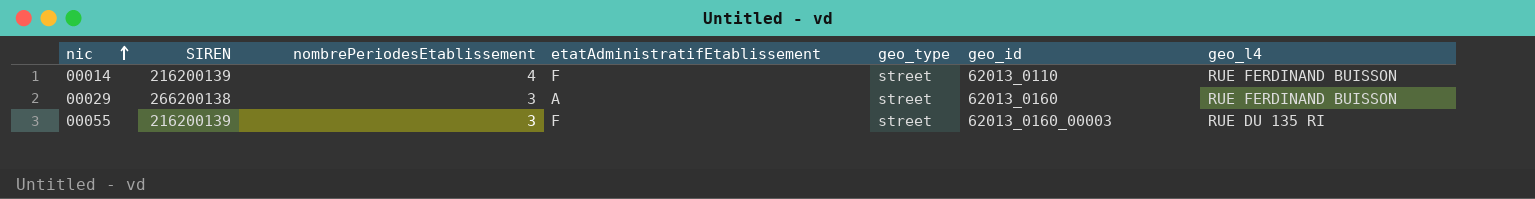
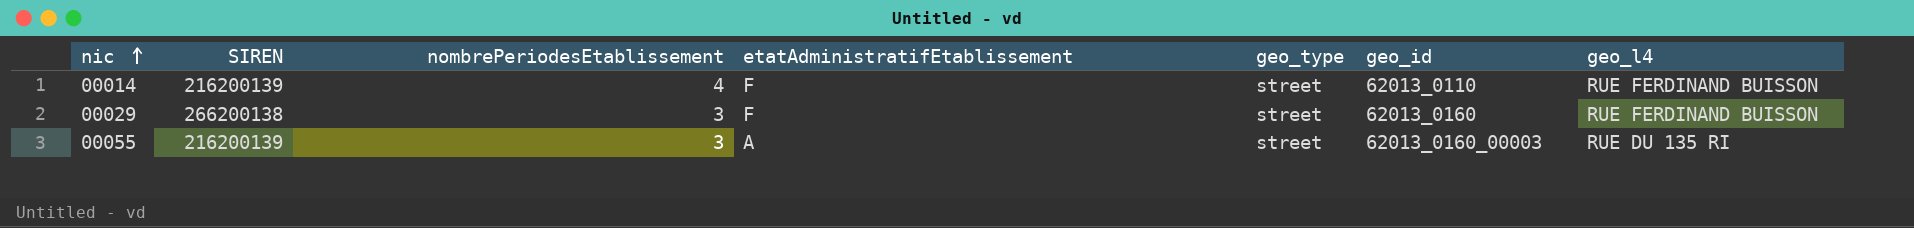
00029 | etatAdministratifEtablissement: A -> F
00055 | etatAdministratifEtablissement: F -> A

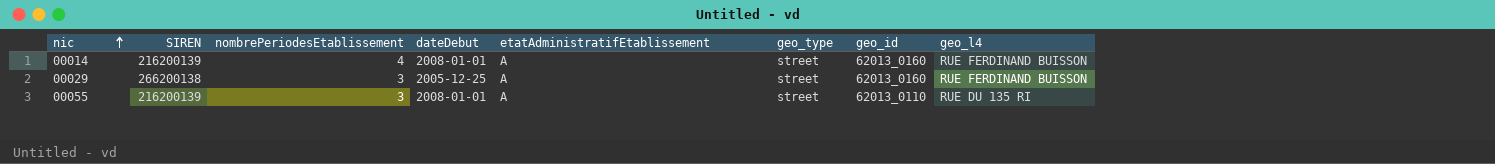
column dateDebut | position: none -> 4
00014 | etatAdministratifEtablissement: F -> A
00014 | geo_id: 62013_0110 -> 62013_0160
00029 | etatAdministratifEtablissement: F -> A
00055 | geo_id: 62013_0160_00003 -> 62013_0110

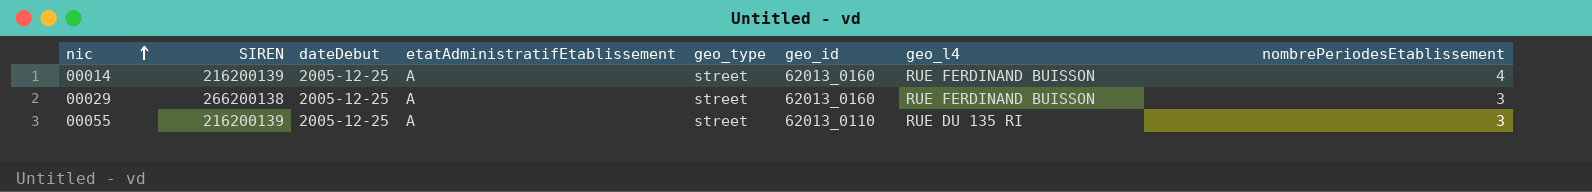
column nombrePeriodesEtablissement | position: 3 -> 8
00014 | dateDebut: 2008-01-01 -> 2005-12-25
00055 | dateDebut: 2008-01-01 -> 2005-12-25

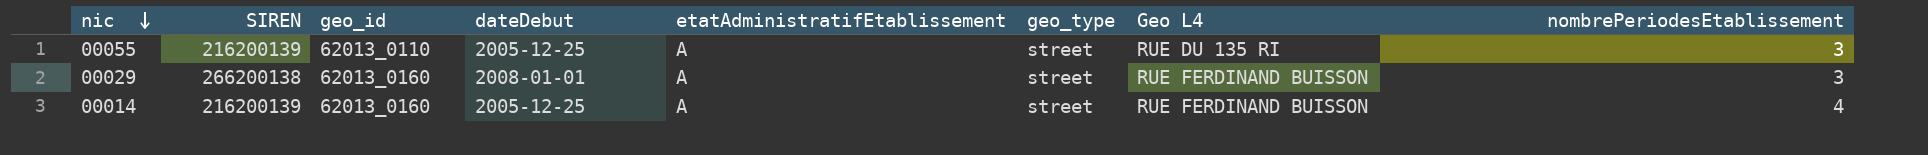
row order: nic ascending -> nic descending
column geo_id | position: 6 -> 3
column name: geo_l4 -> Geo L4
00029 | dateDebut: 2005-12-25 -> 2008-01-01

